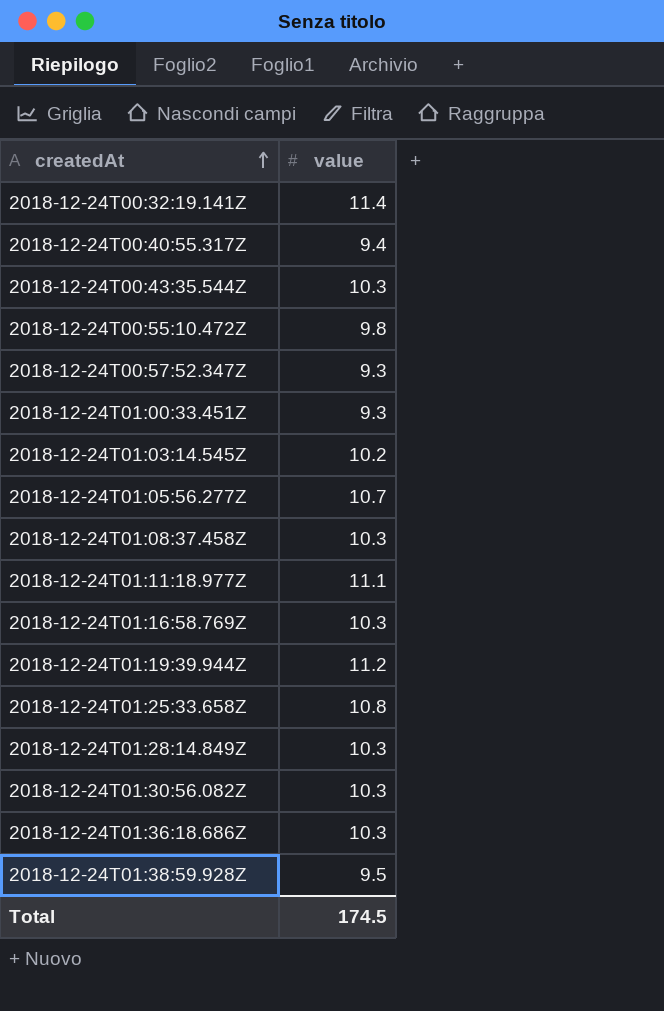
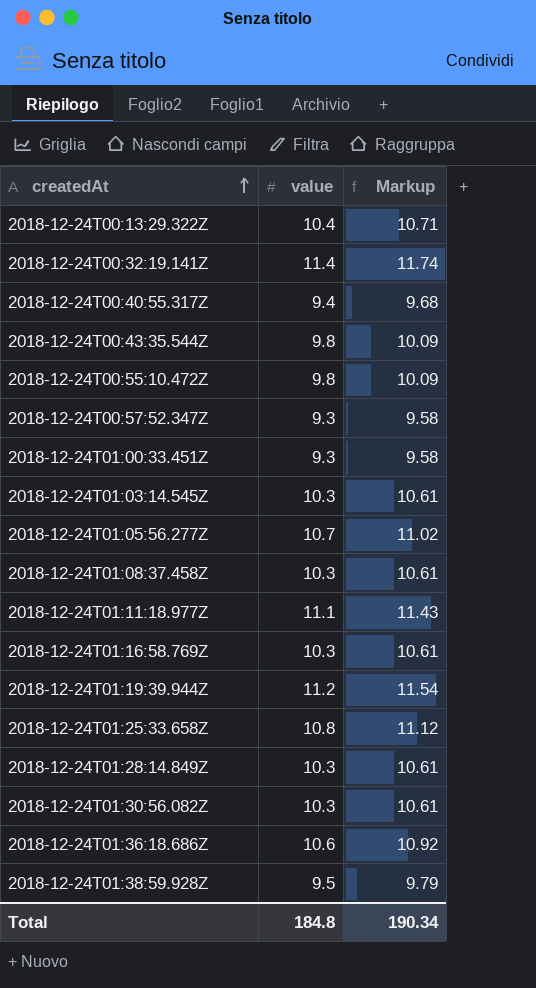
column Markup | formula: none -> [value] * 1.03
row 2018-12-24T00:13:29.322Z: none -> 10.4 | 10.71
2018-12-24T00:43:35.544Z | value: 10.3 -> 9.8
2018-12-24T01:03:14.545Z | value: 10.2 -> 10.3
2018-12-24T01:36:18.686Z | value: 10.3 -> 10.6
Total | value: 174.5 -> 184.8

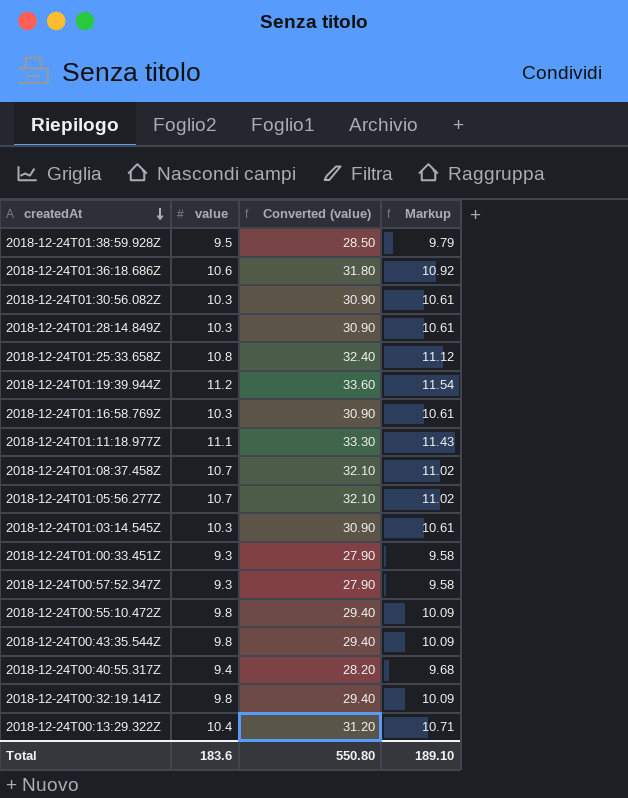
row order: createdAt ascending -> createdAt descending
column Converted (value) | formula: none -> [value] * 3
2018-12-24T01:08:37.458Z | value: 10.3 -> 10.7
2018-12-24T01:08:37.458Z | Markup: 10.61 -> 11.02
2018-12-24T00:32:19.141Z | value: 11.4 -> 9.8
2018-12-24T00:32:19.141Z | Markup: 11.74 -> 10.09
Total | value: 184.8 -> 183.6
Total | Markup: 190.34 -> 189.10

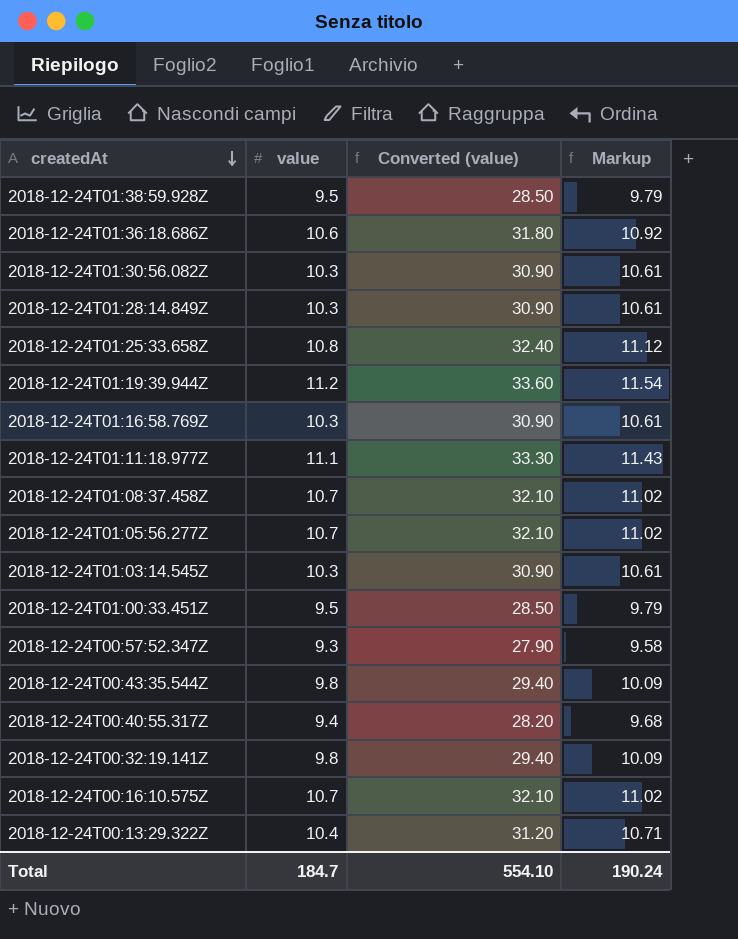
row 2018-12-24T00:55:10.472Z: 9.8 | 29.40 | 10.09 -> none
2018-12-24T01:00:33.451Z | value: 9.3 -> 9.5
2018-12-24T01:00:33.451Z | Converted (value): 27.90 -> 28.50
2018-12-24T01:00:33.451Z | Markup: 9.58 -> 9.79
row 2018-12-24T00:16:10.575Z: none -> 10.7 | 32.10 | 11.02
Total | value: 183.6 -> 184.7
Total | Converted (value): 550.80 -> 554.10
Total | Markup: 189.10 -> 190.24

